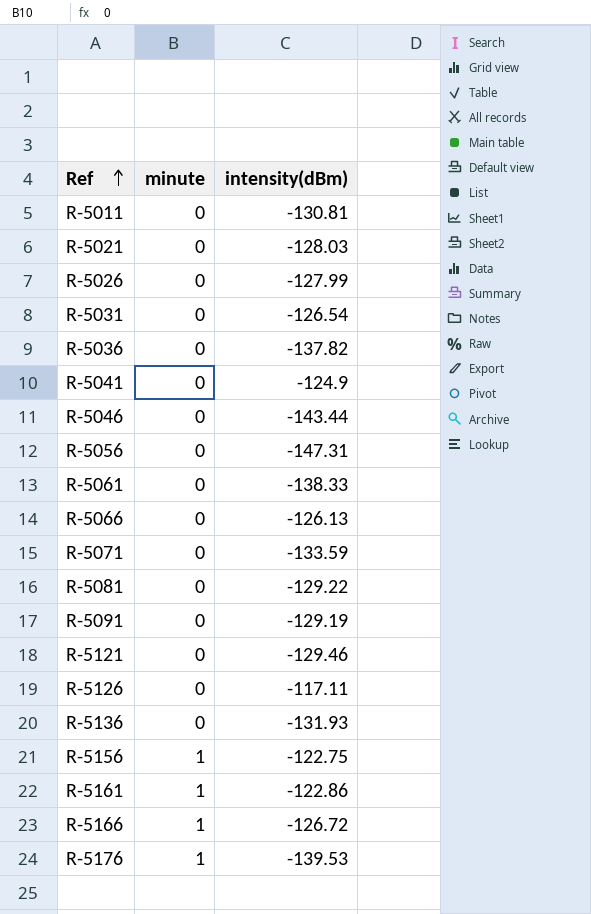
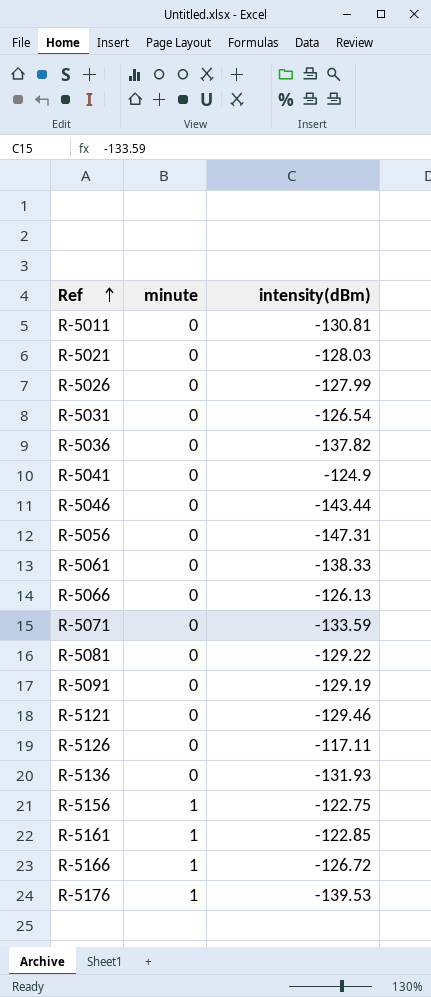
R-5161 | intensity(dBm): -122.86 -> -122.85

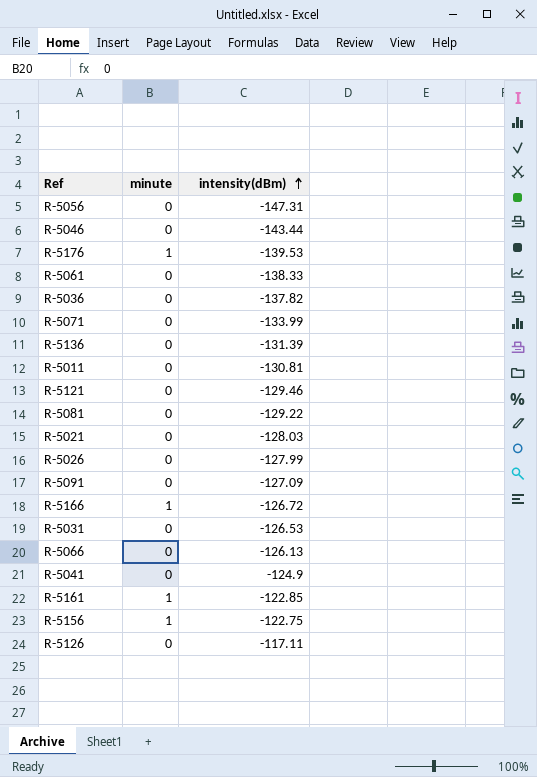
row order: Ref ascending -> intensity(dBm) ascending
R-5071 | intensity(dBm): -133.59 -> -133.99
R-5136 | intensity(dBm): -131.93 -> -131.39
R-5091 | intensity(dBm): -129.19 -> -127.09
R-5031 | intensity(dBm): -126.54 -> -126.53

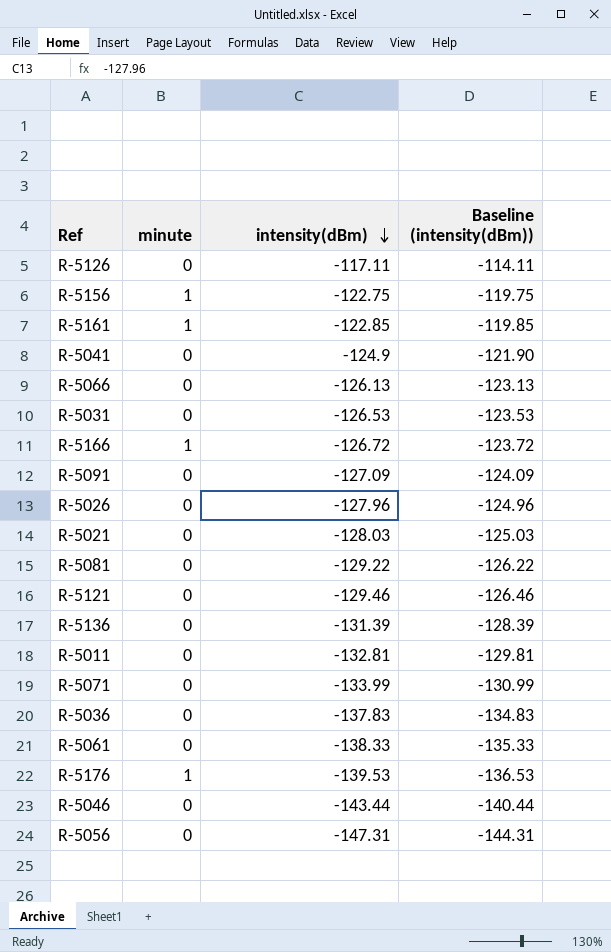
row order: intensity(dBm) ascending -> intensity(dBm) descending
column Baseline (intensity(dBm)) | formula: none -> [intensity(dBm)] + 3
R-5026 | intensity(dBm): -127.99 -> -127.96
R-5011 | intensity(dBm): -130.81 -> -132.81
R-5036 | intensity(dBm): -137.82 -> -137.83

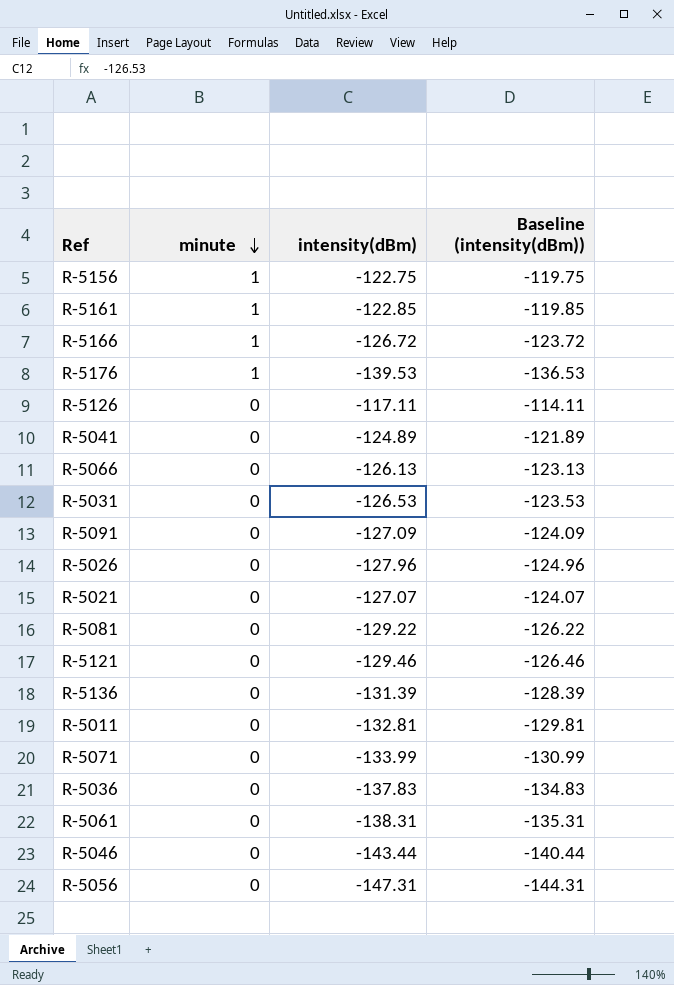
row order: intensity(dBm) descending -> minute descending
R-5041 | intensity(dBm): -124.9 -> -124.89
R-5041 | Baseline (intensity(dBm)): -121.90 -> -121.89
R-5021 | intensity(dBm): -128.03 -> -127.07
R-5021 | Baseline (intensity(dBm)): -125.03 -> -124.07
R-5061 | intensity(dBm): -138.33 -> -138.31
R-5061 | Baseline (intensity(dBm)): -135.33 -> -135.31

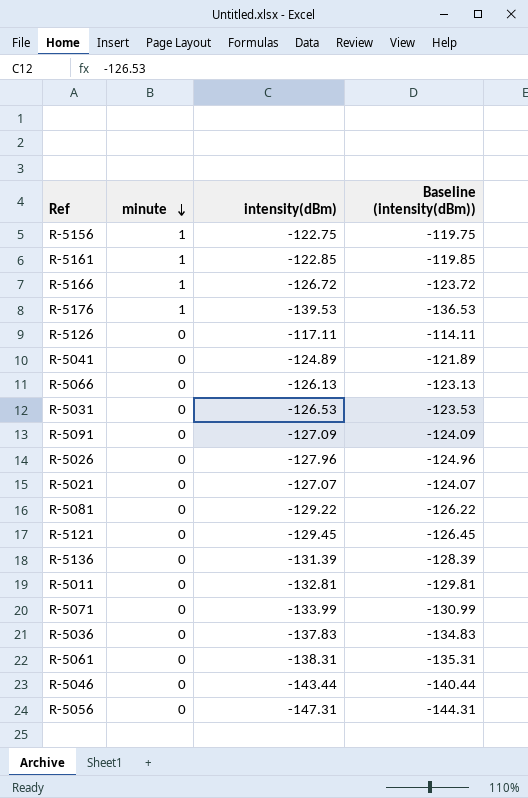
R-5121 | intensity(dBm): -129.46 -> -129.45
R-5121 | Baseline (intensity(dBm)): -126.46 -> -126.45

